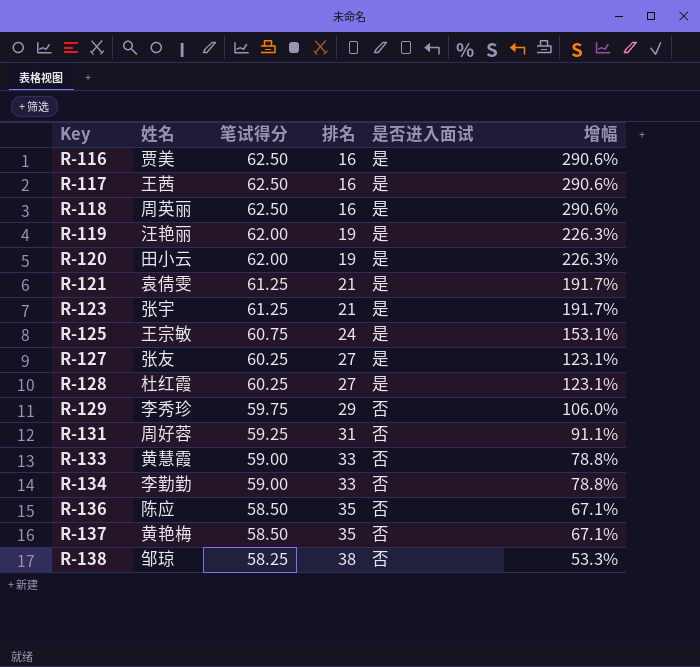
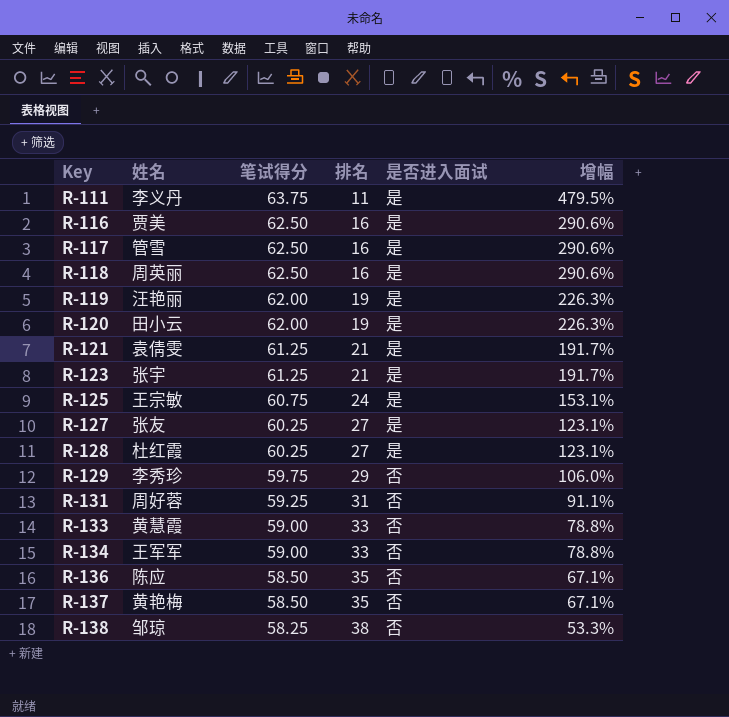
row R-111: none -> 李义丹 | 63.75 | 11 | 是 | 479.5%
R-117 | 姓名: 王茜 -> 管雪
R-134 | 姓名: 李勤勤 -> 王军军

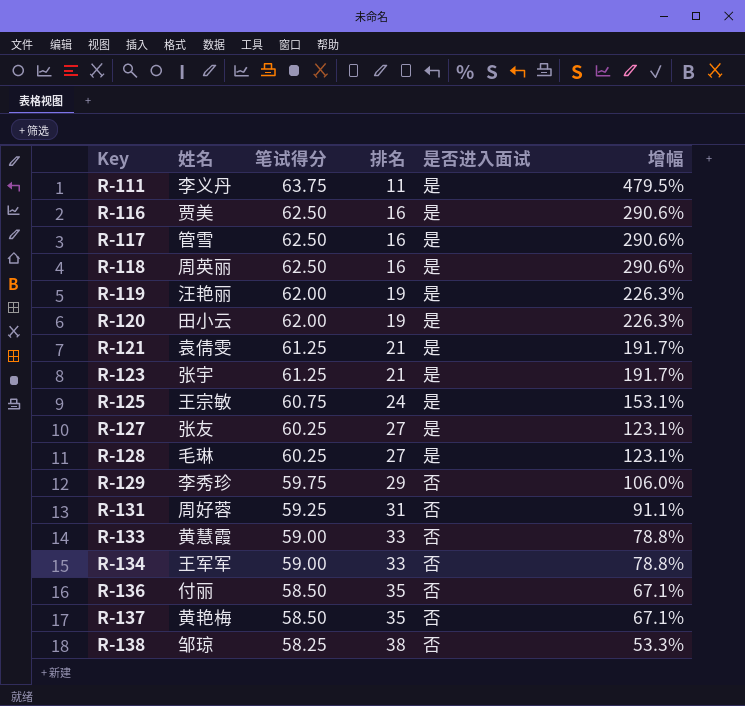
R-128 | 姓名: 杜红霞 -> 毛琳
R-136 | 姓名: 陈应 -> 付丽

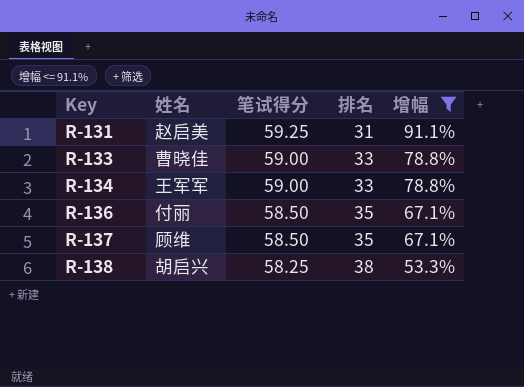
filter: none -> 增幅 <= 91.1%
column 是否进入面试 | position: 5 -> none
R-131 | 姓名: 周好蓉 -> 赵启美
R-133 | 姓名: 黄慧霞 -> 曹晓佳
R-137 | 姓名: 黄艳梅 -> 顾维
R-138 | 姓名: 邹琼 -> 胡启兴

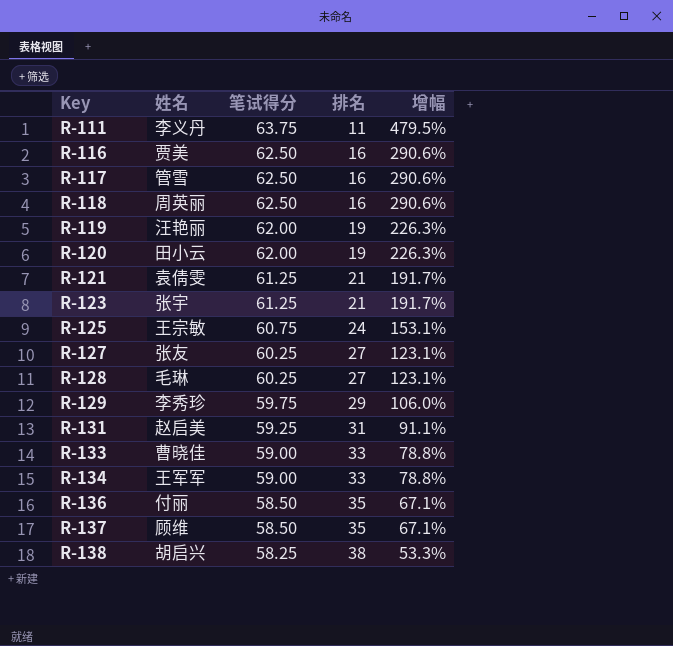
filter: 增幅 <= 91.1% -> none

